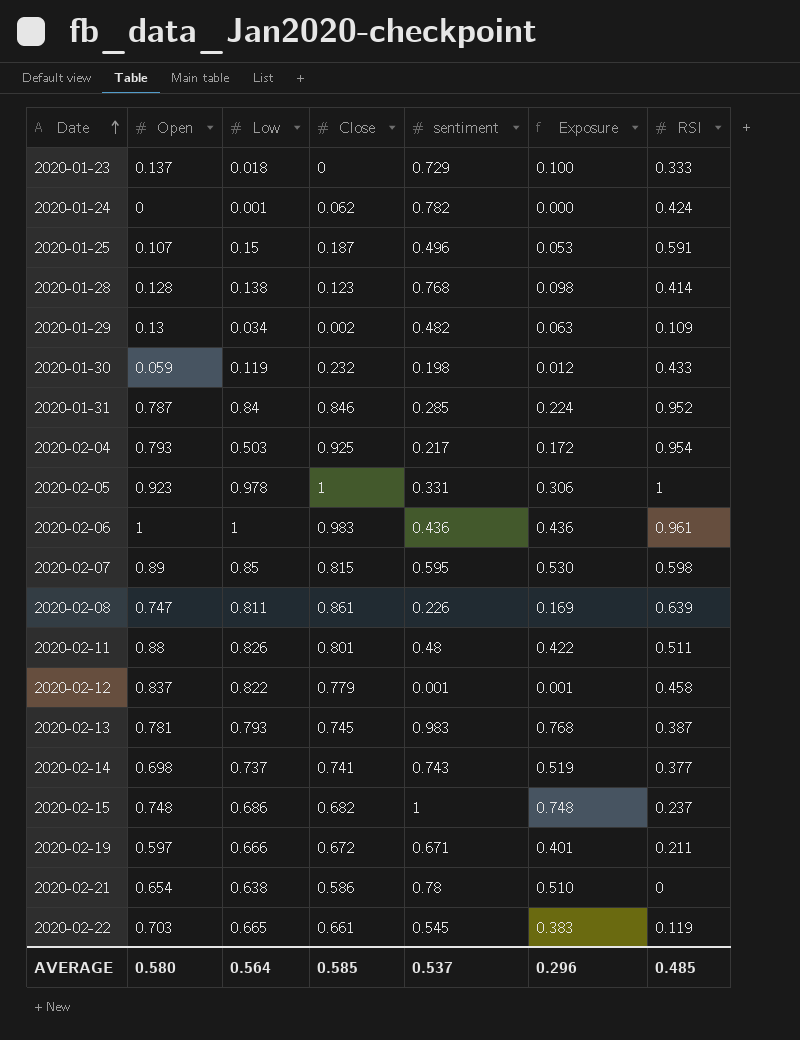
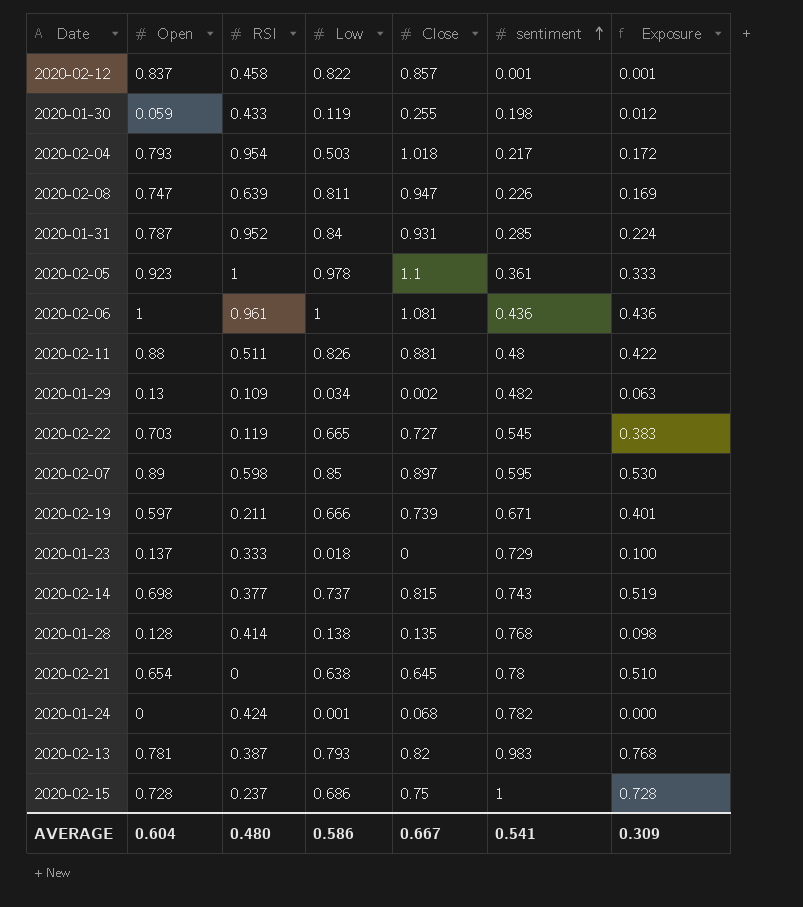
row order: Date ascending -> sentiment ascending
column RSI | position: 7 -> 3
row 2020-01-25: 0.107 | 0.15 | 0.187 | 0.496 | 0.053 | 0.591 -> none
2020-02-12 | Close: 0.779 -> 0.857
2020-01-30 | Close: 0.232 -> 0.255
2020-02-04 | Close: 0.925 -> 1.018
2020-02-08 | Close: 0.861 -> 0.947
2020-01-31 | Close: 0.846 -> 0.931
2020-02-05 | Close: 1 -> 1.1
2020-02-05 | sentiment: 0.331 -> 0.361
2020-02-05 | Exposure: 0.306 -> 0.333
2020-02-06 | Close: 0.983 -> 1.081
2020-02-11 | Close: 0.801 -> 0.881
2020-02-22 | Close: 0.661 -> 0.727
2020-02-07 | Close: 0.815 -> 0.897
2020-02-19 | Close: 0.672 -> 0.739
2020-02-14 | Close: 0.741 -> 0.815
2020-01-28 | Close: 0.123 -> 0.135
2020-02-21 | Close: 0.586 -> 0.645
2020-01-24 | Close: 0.062 -> 0.068
2020-02-13 | Close: 0.745 -> 0.82
2020-02-15 | Open: 0.748 -> 0.728
2020-02-15 | Close: 0.682 -> 0.75
2020-02-15 | Exposure: 0.748 -> 0.728
AVERAGE | Open: 0.580 -> 0.604
AVERAGE | RSI: 0.485 -> 0.480
AVERAGE | Low: 0.564 -> 0.586
AVERAGE | Close: 0.585 -> 0.667
AVERAGE | sentiment: 0.537 -> 0.541
AVERAGE | Exposure: 0.296 -> 0.309

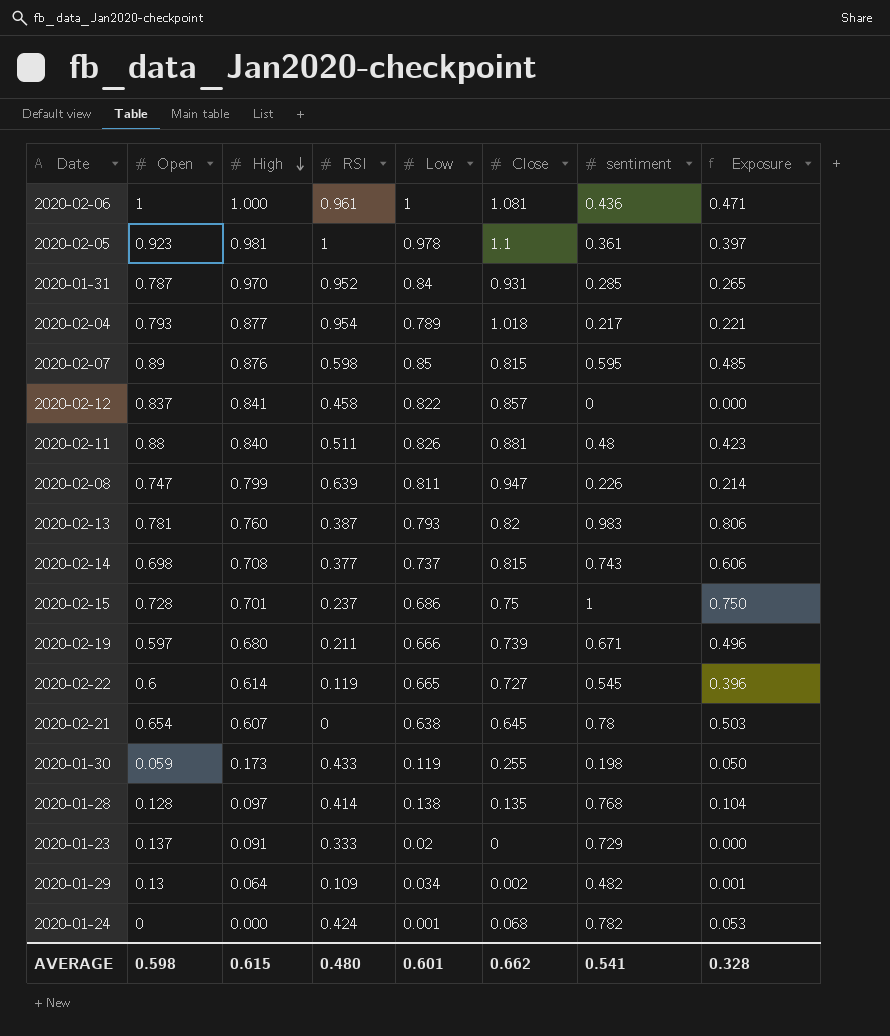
row order: sentiment ascending -> High descending
column High | position: none -> 3
column Exposure | formula: [Open] * [sentiment] -> [Close] * [sentiment]
2020-02-04 | Low: 0.503 -> 0.789
2020-02-07 | Close: 0.897 -> 0.815
2020-02-12 | sentiment: 0.001 -> 0
2020-02-22 | Open: 0.703 -> 0.6
2020-01-23 | Low: 0.018 -> 0.02
AVERAGE | Open: 0.604 -> 0.598
AVERAGE | Low: 0.586 -> 0.601
AVERAGE | Close: 0.667 -> 0.662
AVERAGE | Exposure: 0.309 -> 0.328

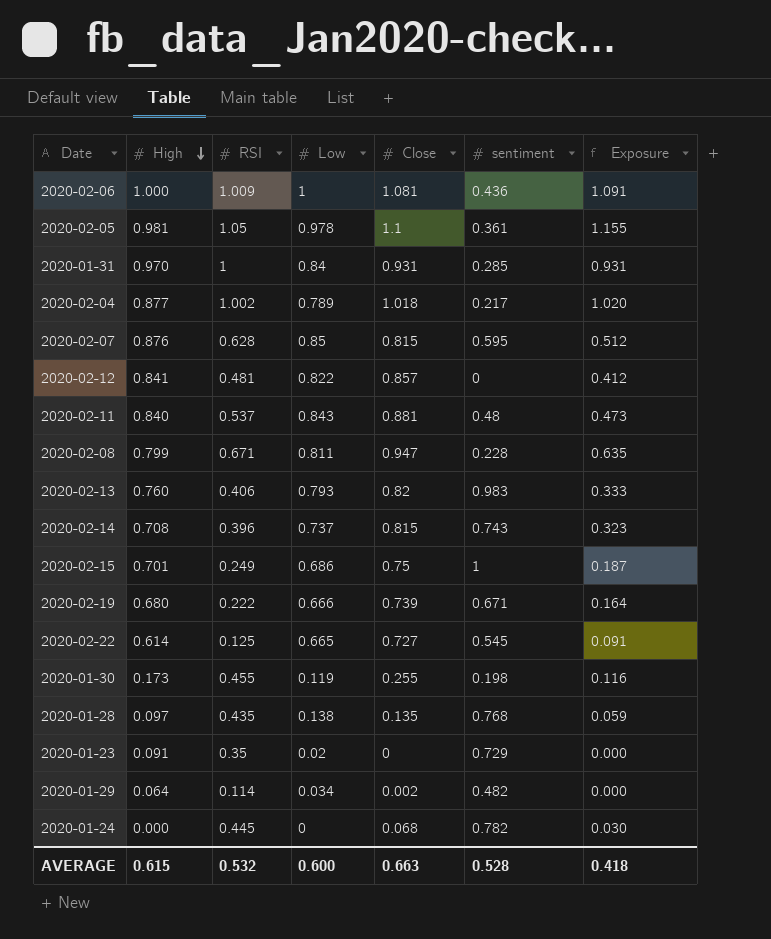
column Open | position: 2 -> none
column Exposure | formula: [Close] * [sentiment] -> [RSI] * [Close]
row 2020-02-21: 0.654 | 0.607 | 0 | 0.638 | 0.645 | 0.78 | 0.503 -> none
2020-02-06 | RSI: 0.961 -> 1.009
2020-02-05 | RSI: 1 -> 1.05
2020-01-31 | RSI: 0.952 -> 1
2020-02-04 | RSI: 0.954 -> 1.002
2020-02-07 | RSI: 0.598 -> 0.628
2020-02-12 | RSI: 0.458 -> 0.481
2020-02-11 | RSI: 0.511 -> 0.537
2020-02-11 | Low: 0.826 -> 0.843
2020-02-08 | RSI: 0.639 -> 0.671
2020-02-08 | sentiment: 0.226 -> 0.228
2020-02-13 | RSI: 0.387 -> 0.406
2020-02-14 | RSI: 0.377 -> 0.396
2020-02-15 | RSI: 0.237 -> 0.249
2020-02-19 | RSI: 0.211 -> 0.222
2020-02-22 | RSI: 0.119 -> 0.125
2020-01-30 | RSI: 0.433 -> 0.455
2020-01-28 | RSI: 0.414 -> 0.435
2020-01-23 | RSI: 0.333 -> 0.35
2020-01-29 | RSI: 0.109 -> 0.114
2020-01-24 | RSI: 0.424 -> 0.445
2020-01-24 | Low: 0.001 -> 0
AVERAGE | RSI: 0.480 -> 0.532
AVERAGE | Low: 0.601 -> 0.600
AVERAGE | Close: 0.662 -> 0.663
AVERAGE | sentiment: 0.541 -> 0.528
AVERAGE | Exposure: 0.328 -> 0.418

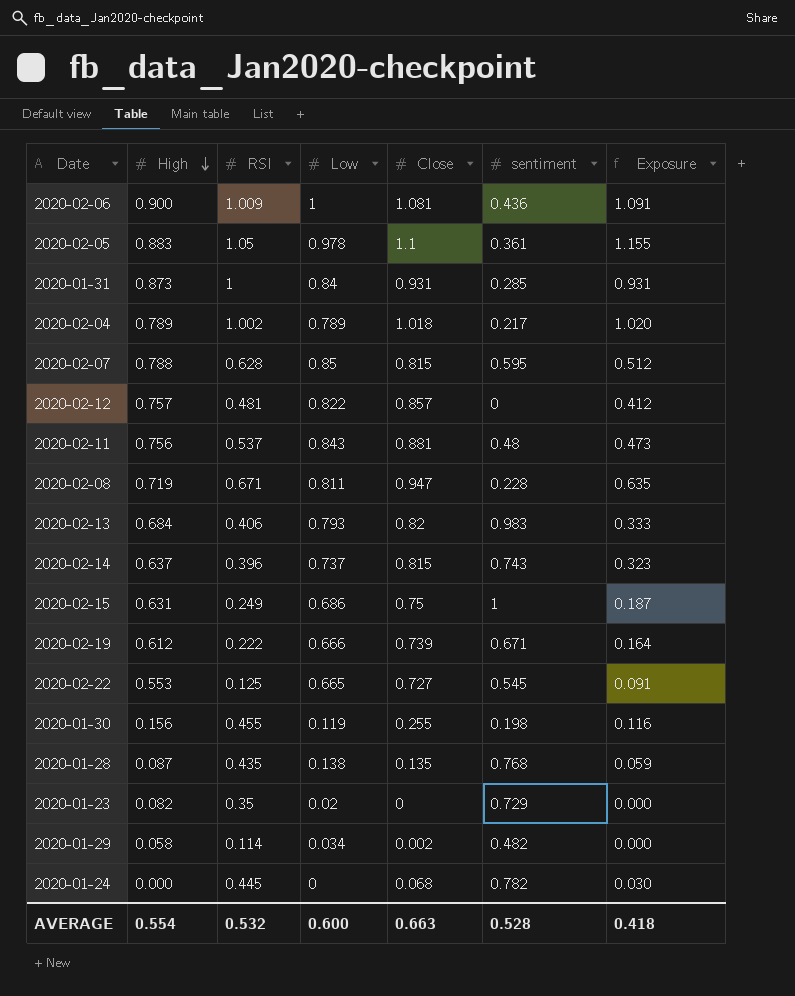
2020-02-06 | High: 1.000 -> 0.900
2020-02-05 | High: 0.981 -> 0.883
2020-01-31 | High: 0.970 -> 0.873
2020-02-04 | High: 0.877 -> 0.789
2020-02-07 | High: 0.876 -> 0.788
2020-02-12 | High: 0.841 -> 0.757
2020-02-11 | High: 0.840 -> 0.756
2020-02-08 | High: 0.799 -> 0.719
2020-02-13 | High: 0.760 -> 0.684
2020-02-14 | High: 0.708 -> 0.637
2020-02-15 | High: 0.701 -> 0.631
2020-02-19 | High: 0.680 -> 0.612
2020-02-22 | High: 0.614 -> 0.553
2020-01-30 | High: 0.173 -> 0.156
2020-01-28 | High: 0.097 -> 0.087
2020-01-23 | High: 0.091 -> 0.082
2020-01-29 | High: 0.064 -> 0.058
AVERAGE | High: 0.615 -> 0.554

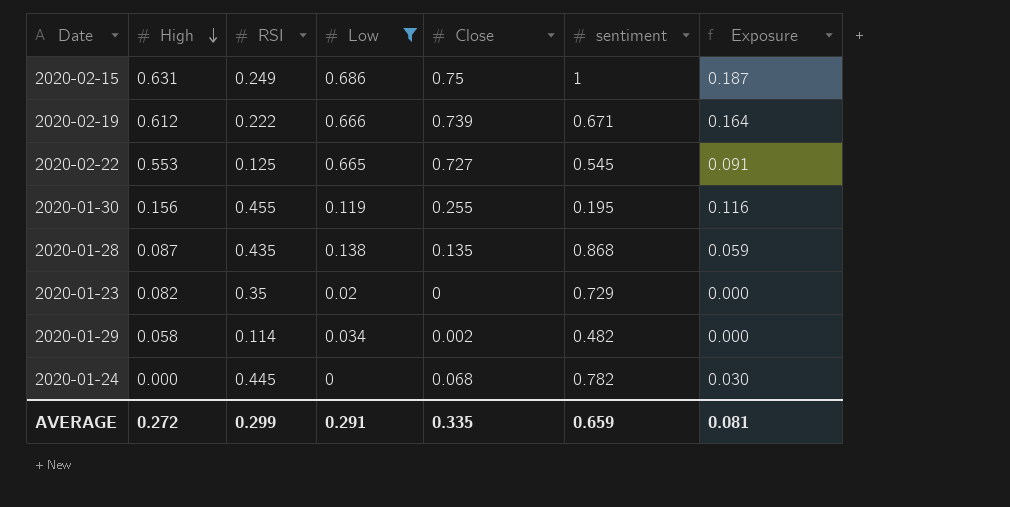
filter: none -> Low <= 0.686
2020-01-30 | sentiment: 0.198 -> 0.195
2020-01-28 | sentiment: 0.768 -> 0.868
AVERAGE | High: 0.554 -> 0.272
AVERAGE | RSI: 0.532 -> 0.299
AVERAGE | Low: 0.600 -> 0.291
AVERAGE | Close: 0.663 -> 0.335
AVERAGE | sentiment: 0.528 -> 0.659
AVERAGE | Exposure: 0.418 -> 0.081

